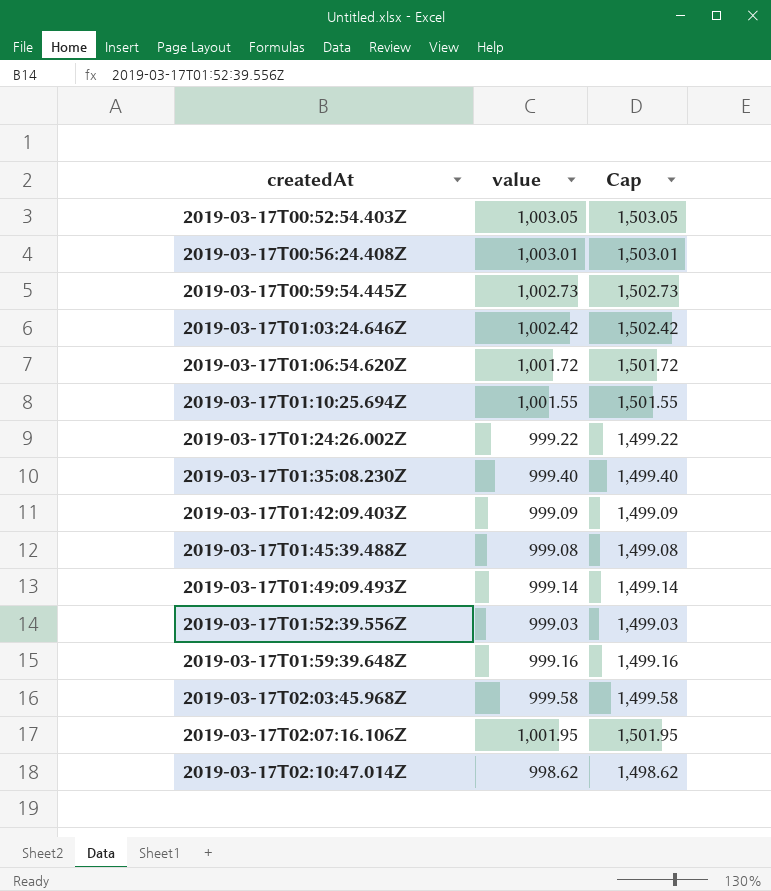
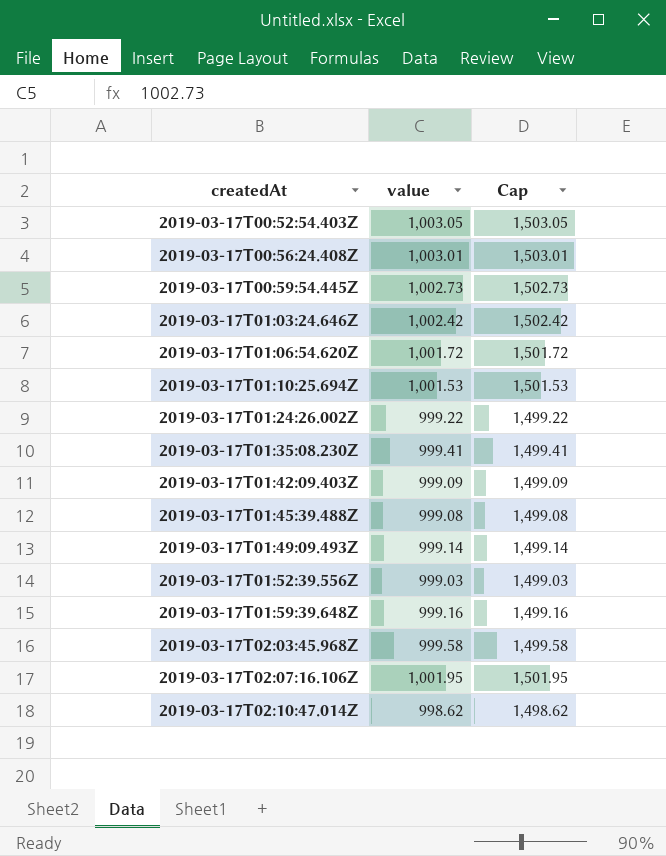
2019-03-17T01:10:25.694Z | value: 1,001.55 -> 1,001.53
2019-03-17T01:10:25.694Z | Cap: 1,501.55 -> 1,501.53
2019-03-17T01:35:08.230Z | value: 999.40 -> 999.41
2019-03-17T01:35:08.230Z | Cap: 1,499.40 -> 1,499.41

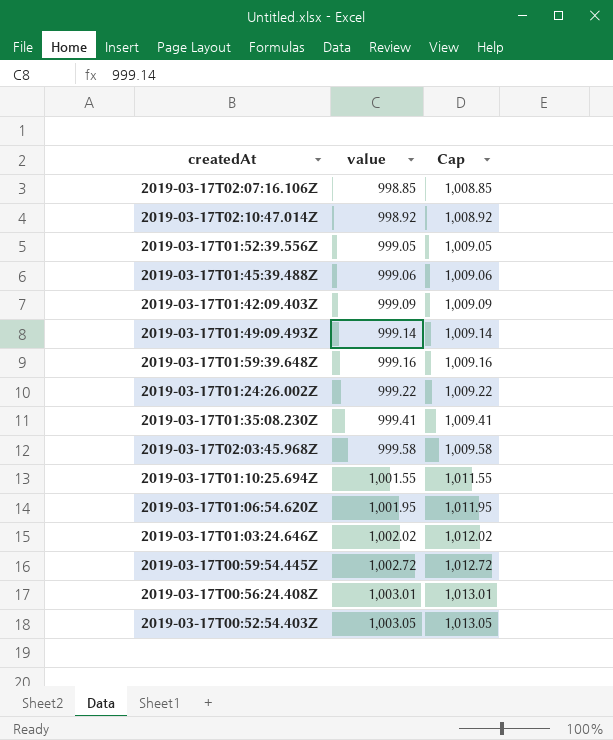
row order: createdAt ascending -> value ascending
column Cap | formula: [value] + 500 -> [value] + 10
2019-03-17T02:07:16.106Z | value: 1,001.95 -> 998.85
2019-03-17T02:10:47.014Z | value: 998.62 -> 998.92
2019-03-17T01:52:39.556Z | value: 999.03 -> 999.05
2019-03-17T01:45:39.488Z | value: 999.08 -> 999.06
2019-03-17T01:10:25.694Z | value: 1,001.53 -> 1,001.55
2019-03-17T01:06:54.620Z | value: 1,001.72 -> 1,001.95
2019-03-17T01:03:24.646Z | value: 1,002.42 -> 1,002.02
2019-03-17T00:59:54.445Z | value: 1,002.73 -> 1,002.72

